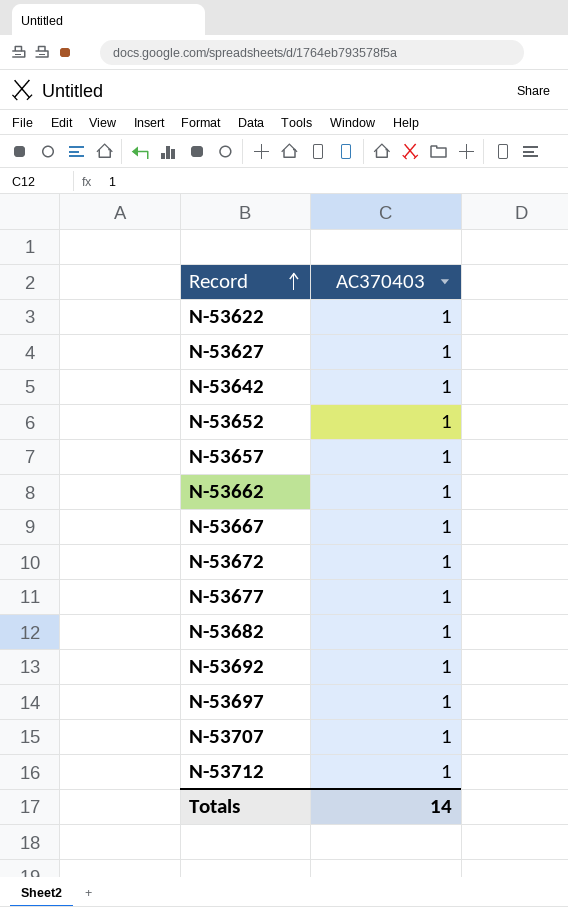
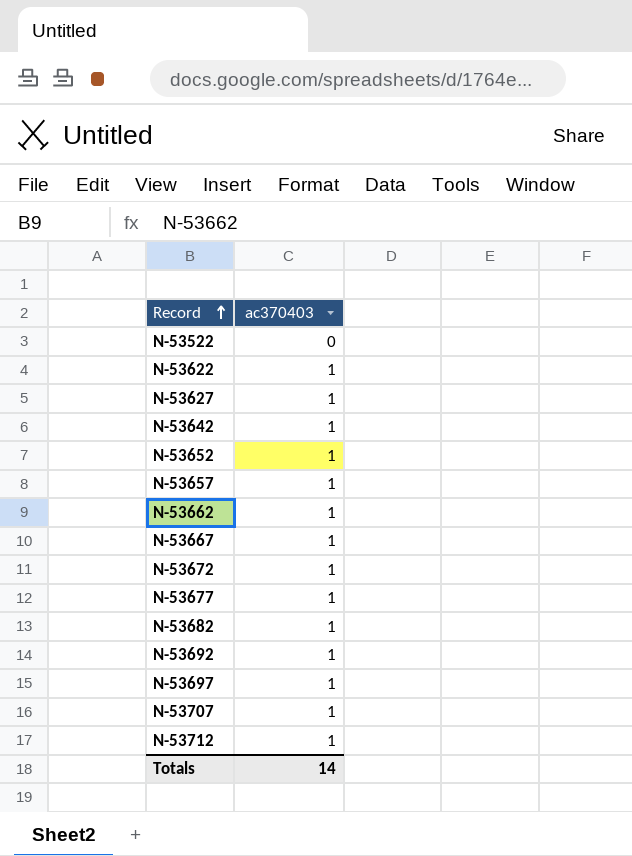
column name: AC370403 -> ac370403
row N-53522: none -> 0

